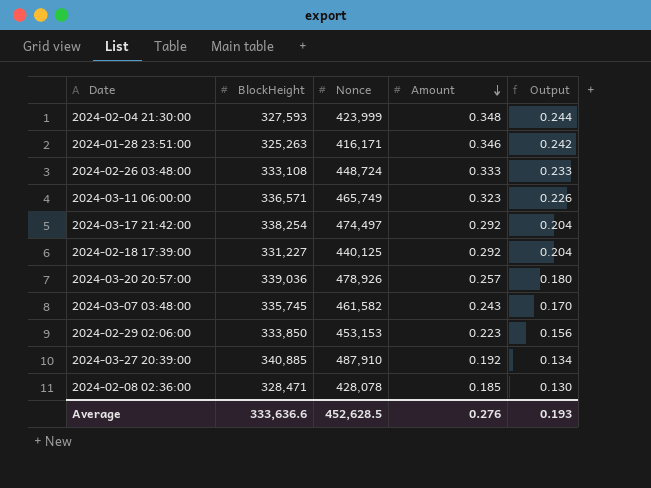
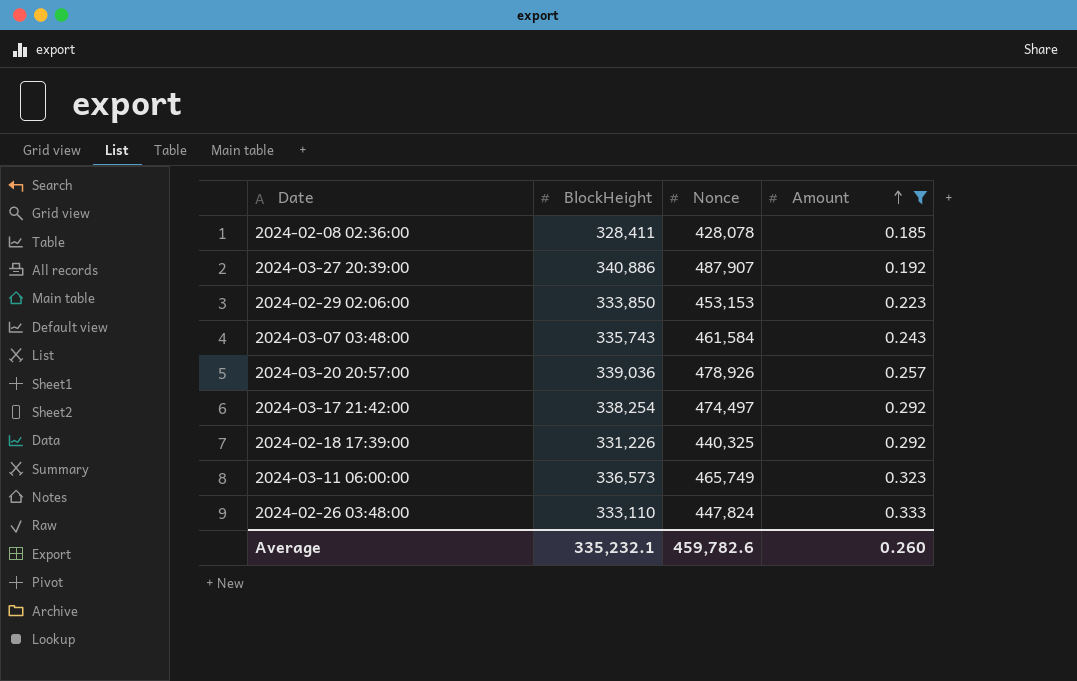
filter: none -> Amount <= 0.333
row order: Amount descending -> Amount ascending
column Output | formula: [Amount] * 0.7 -> none
2024-02-08 02:36:00 | BlockHeight: 328,471 -> 328,411
2024-03-27 20:39:00 | BlockHeight: 340,885 -> 340,886
2024-03-27 20:39:00 | Nonce: 487,910 -> 487,907
2024-03-07 03:48:00 | BlockHeight: 335,745 -> 335,743
2024-03-07 03:48:00 | Nonce: 461,582 -> 461,584
2024-02-18 17:39:00 | BlockHeight: 331,227 -> 331,226
2024-02-18 17:39:00 | Nonce: 440,125 -> 440,325
2024-03-11 06:00:00 | BlockHeight: 336,571 -> 336,573
2024-02-26 03:48:00 | BlockHeight: 333,108 -> 333,110
2024-02-26 03:48:00 | Nonce: 448,724 -> 447,824
Average | BlockHeight: 333,636.6 -> 335,232.1
Average | Nonce: 452,628.5 -> 459,782.6
Average | Amount: 0.276 -> 0.260

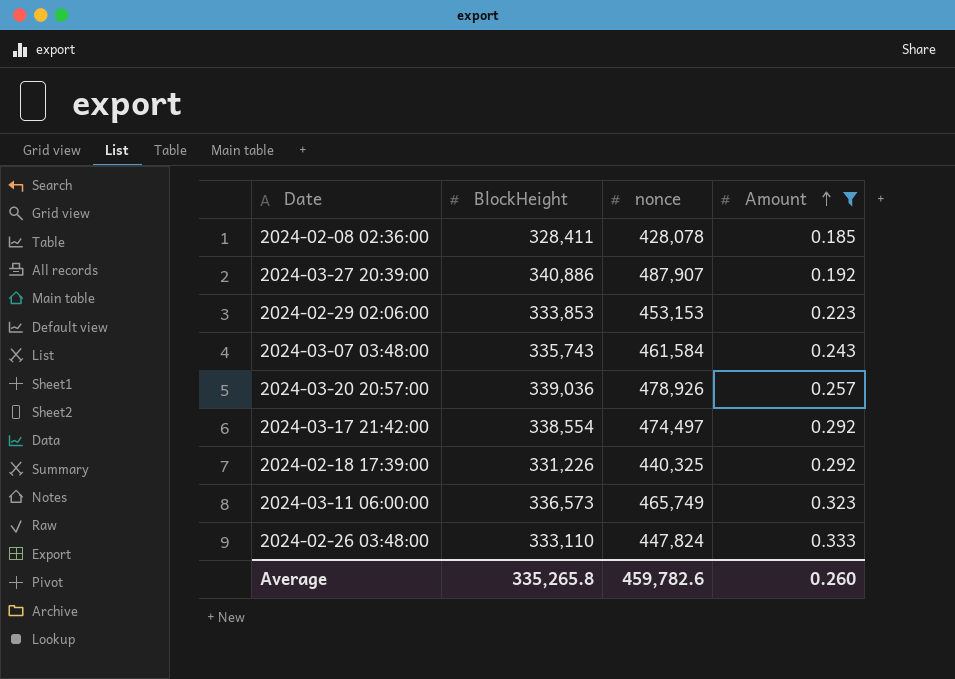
column name: Nonce -> nonce
2024-02-29 02:06:00 | BlockHeight: 333,850 -> 333,853
2024-03-17 21:42:00 | BlockHeight: 338,254 -> 338,554
Average | BlockHeight: 335,232.1 -> 335,265.8

